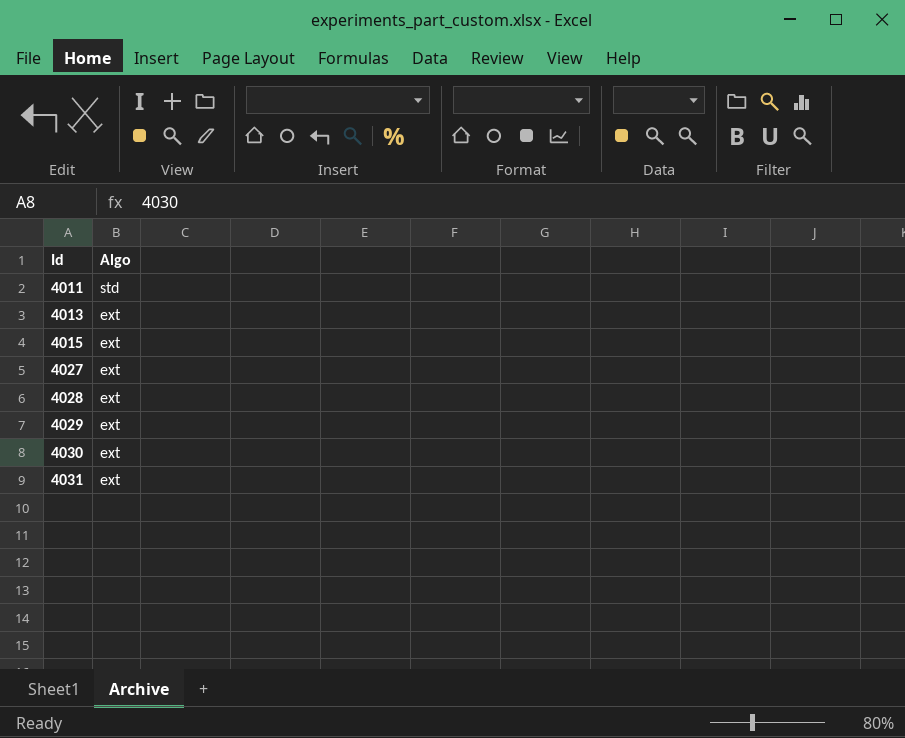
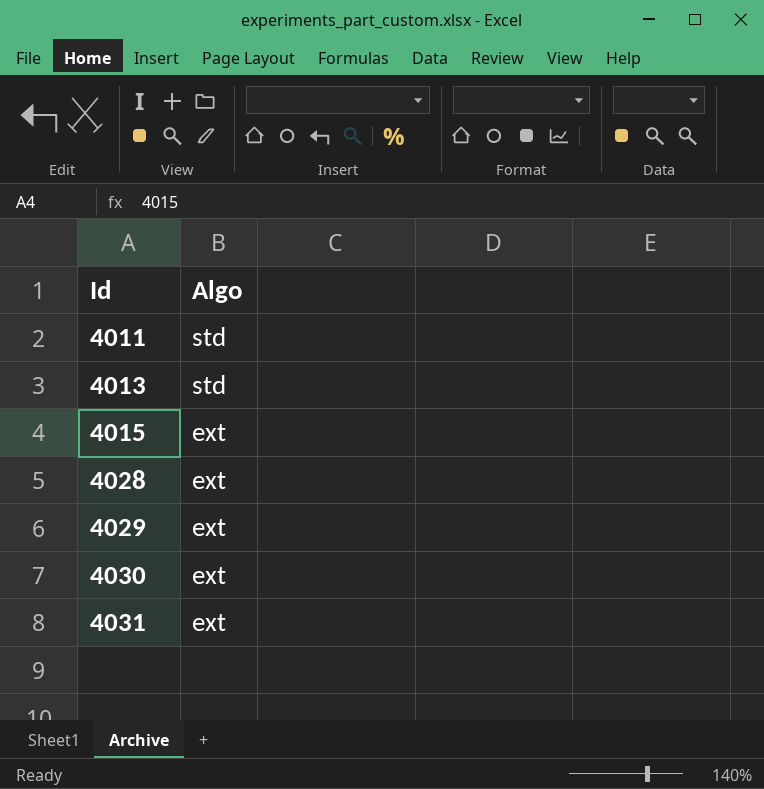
row 4027: ext -> none
4013 | Algo: ext -> std

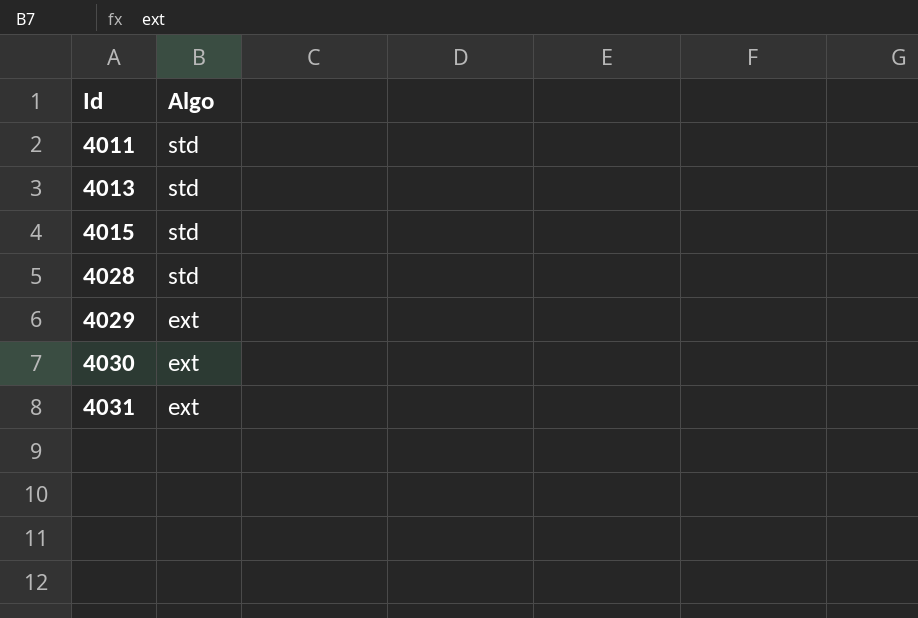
4015 | Algo: ext -> std
4028 | Algo: ext -> std

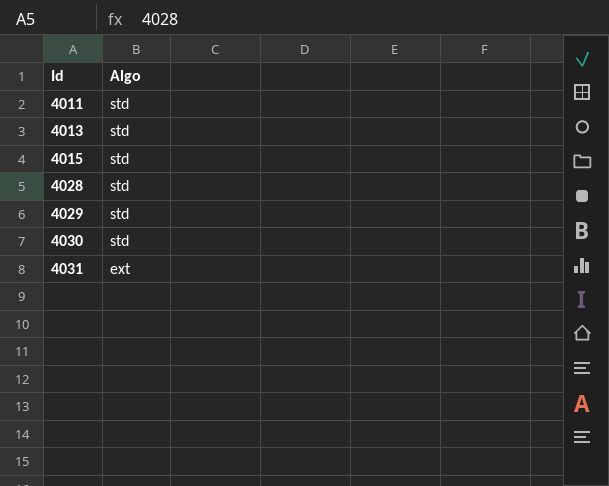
4029 | Algo: ext -> std
4030 | Algo: ext -> std

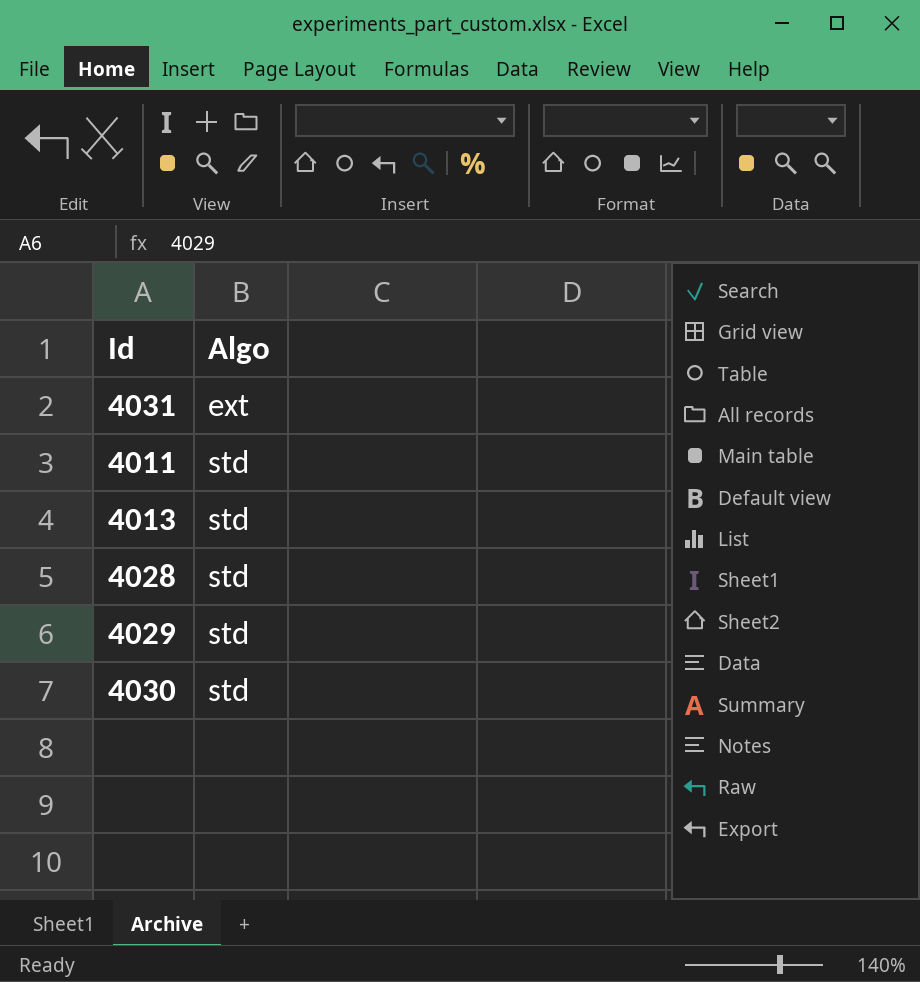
row order: Id ascending -> Algo ascending
row 4015: std -> none

